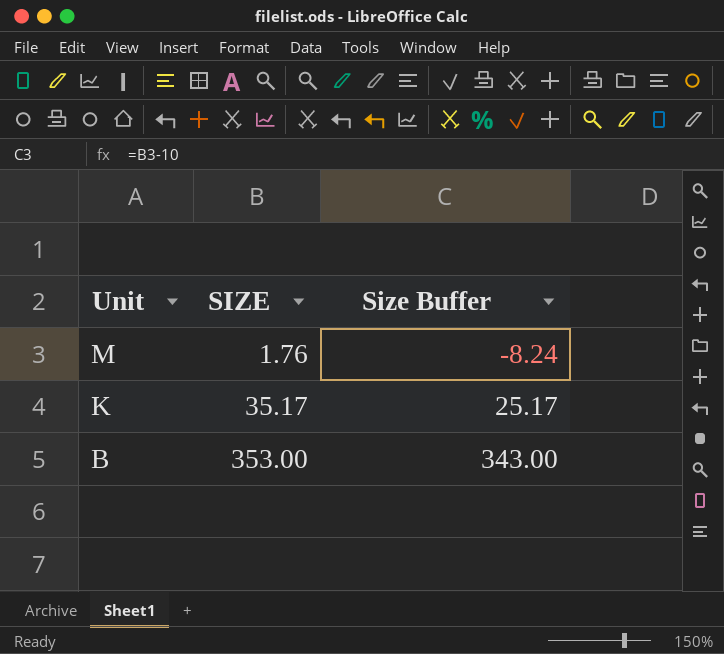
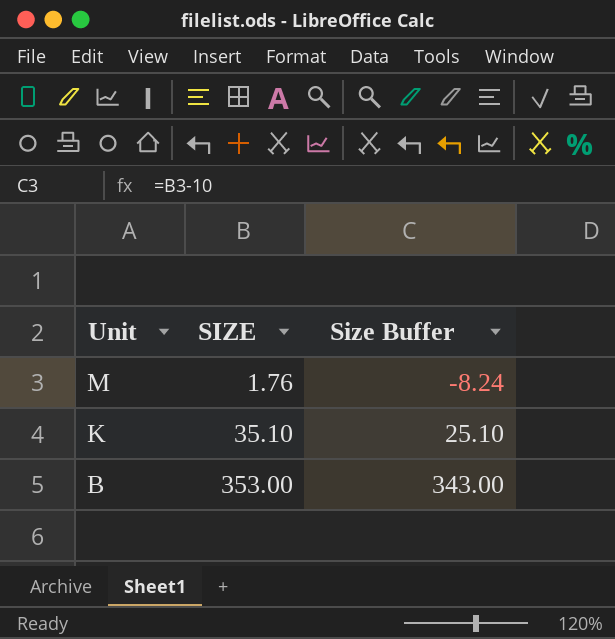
K | SIZE: 35.17 -> 35.10
K | Size Buffer: 25.17 -> 25.10

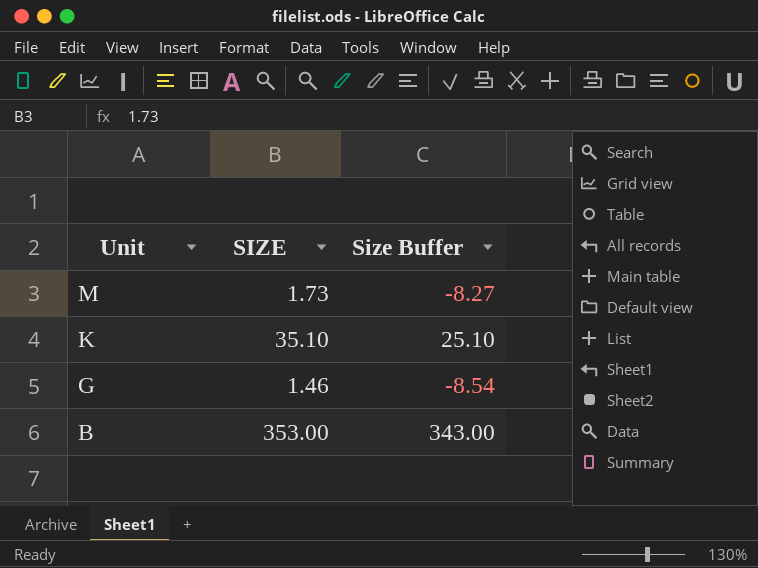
M | SIZE: 1.76 -> 1.73
M | Size Buffer: -8.24 -> -8.27
row G: none -> 1.46 | -8.54

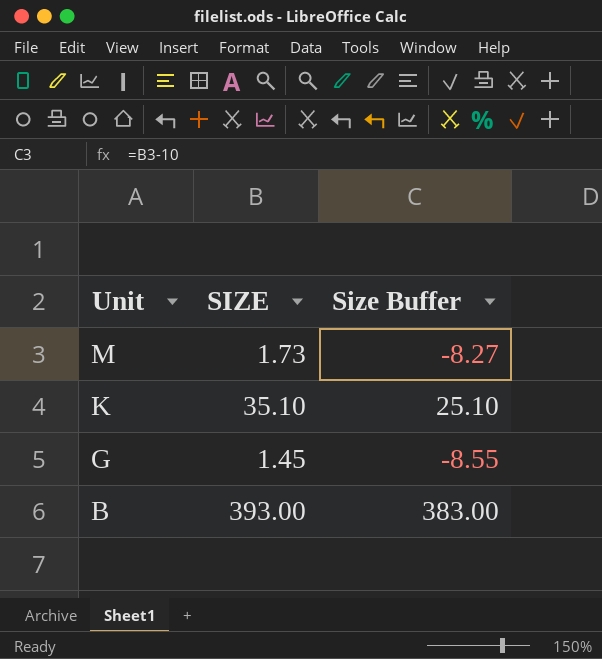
G | SIZE: 1.46 -> 1.45
G | Size Buffer: -8.54 -> -8.55
B | SIZE: 353.00 -> 393.00
B | Size Buffer: 343.00 -> 383.00

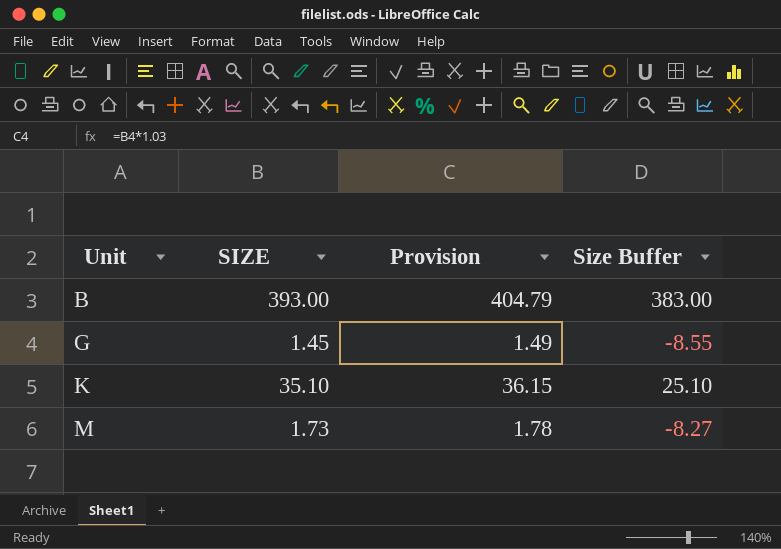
row order: Unit descending -> Unit ascending
column Provision | formula: none -> [SIZE] * 1.03

